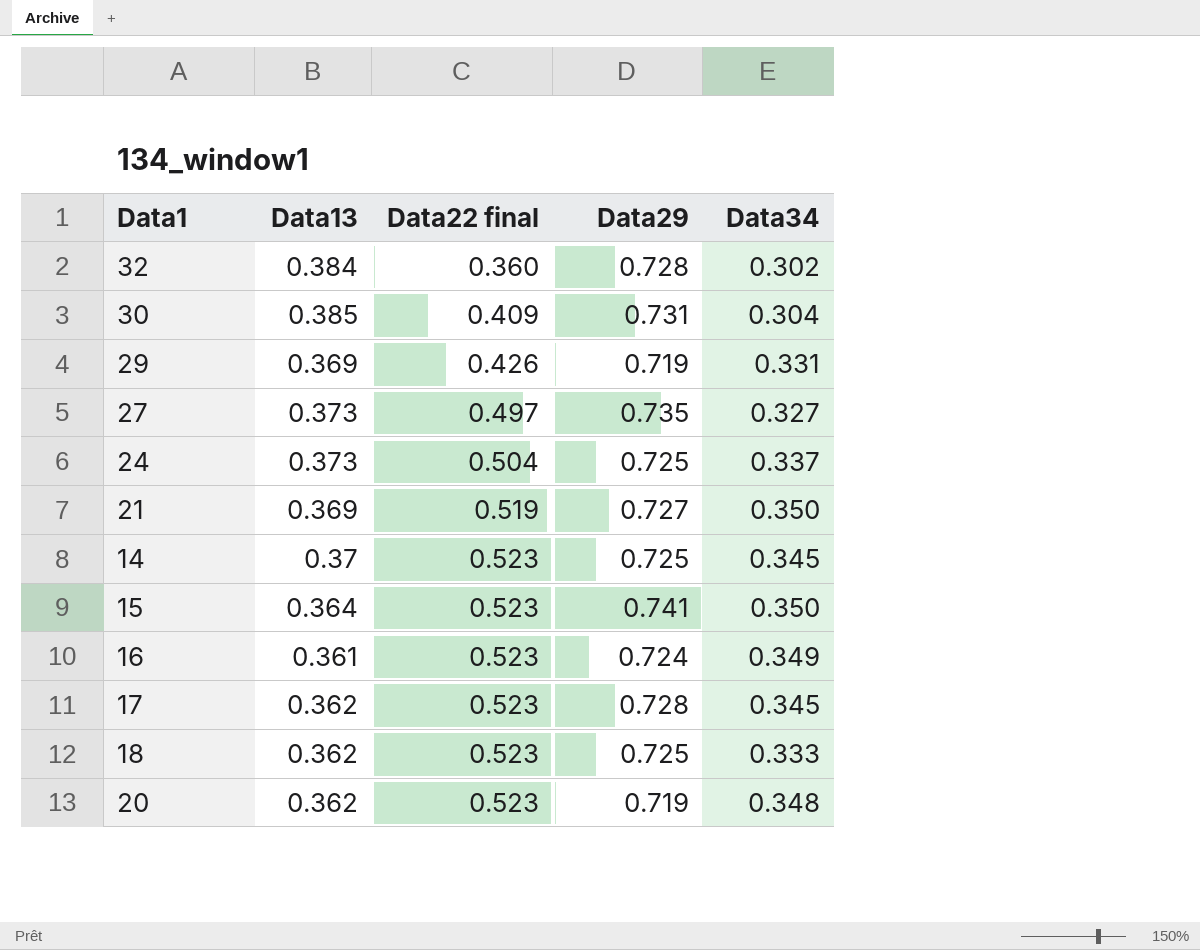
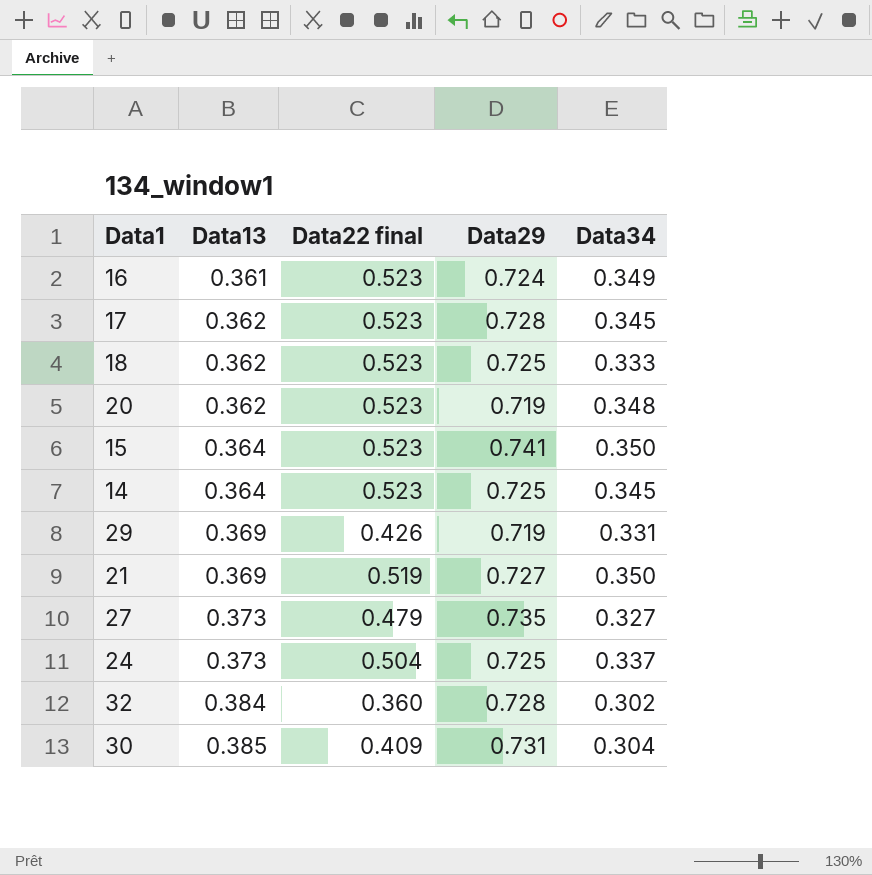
row order: Data22 final ascending -> Data13 ascending
14 | Data13: 0.37 -> 0.364
27 | Data22 final: 0.497 -> 0.479

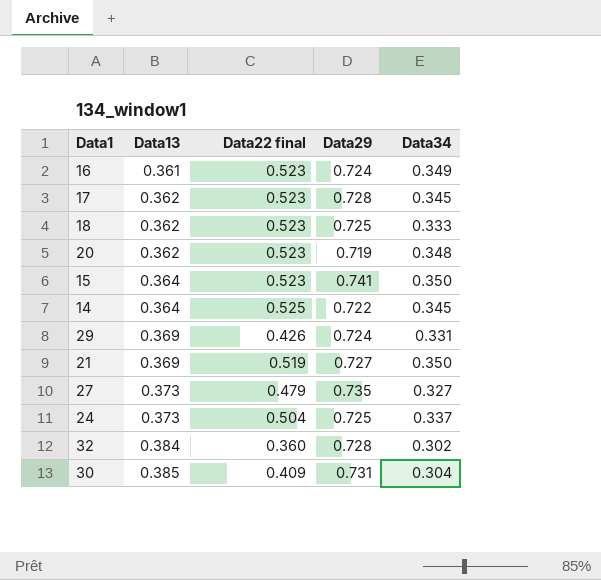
14 | Data22 final: 0.523 -> 0.525
14 | Data29: 0.725 -> 0.722
29 | Data29: 0.719 -> 0.724

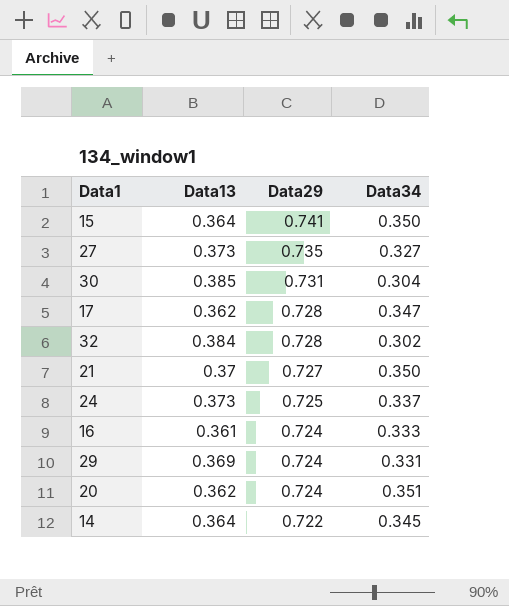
row order: Data13 ascending -> Data29 descending
column Data22 final | position: 3 -> none
row 18: 0.362 | 0.523 | 0.725 | 0.333 -> none
17 | Data34: 0.345 -> 0.347
21 | Data13: 0.369 -> 0.37
16 | Data34: 0.349 -> 0.333
20 | Data29: 0.719 -> 0.724
20 | Data34: 0.348 -> 0.351

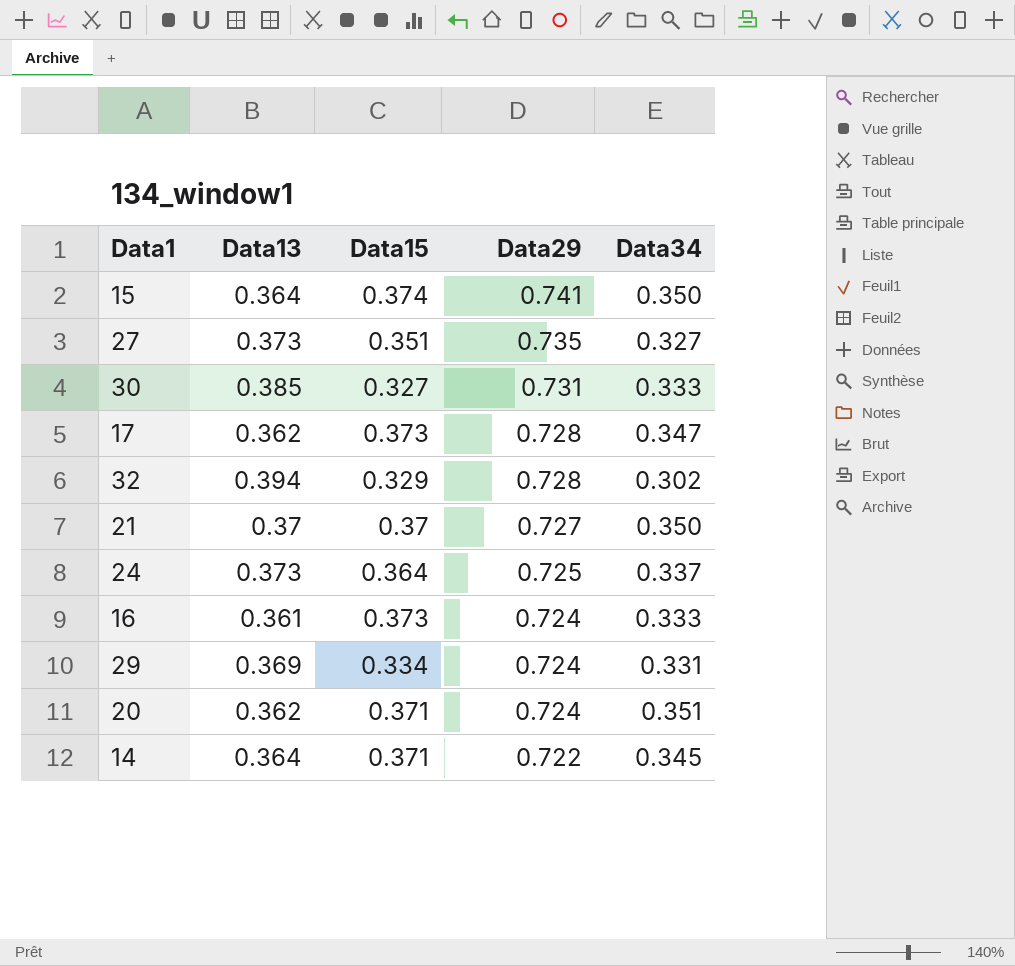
column Data15 | position: none -> 3
30 | Data34: 0.304 -> 0.333
32 | Data13: 0.384 -> 0.394

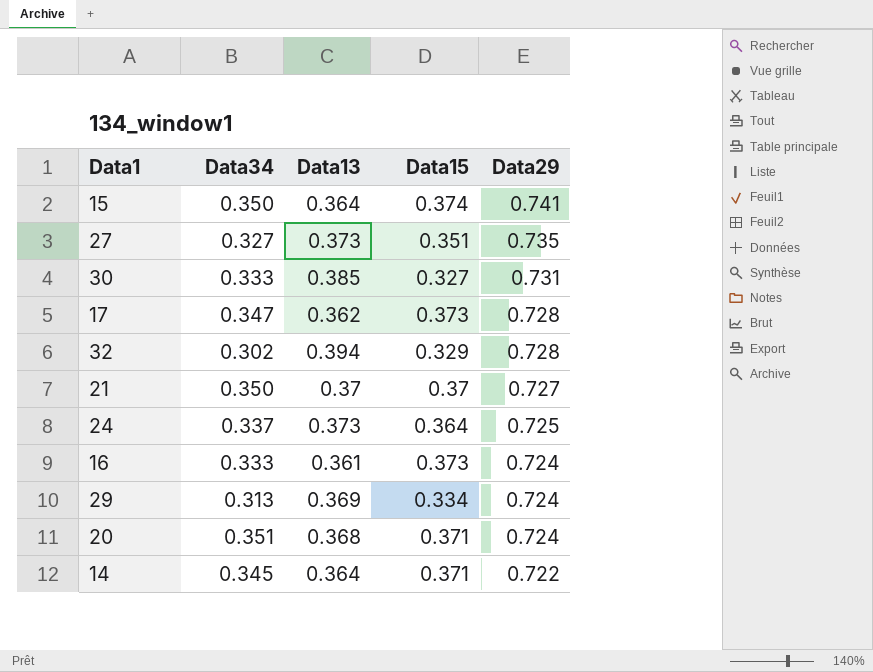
column Data34 | position: 5 -> 2
29 | Data34: 0.331 -> 0.313
20 | Data13: 0.362 -> 0.368

